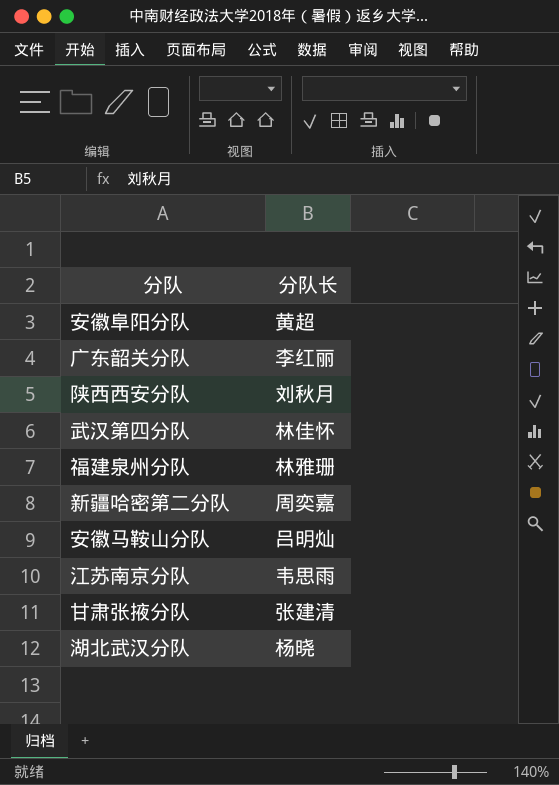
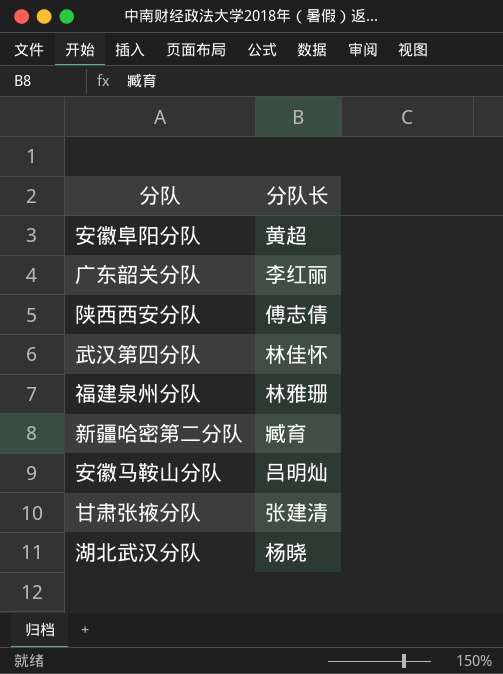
row 江苏南京分队: 韦思雨 -> none
陕西西安分队 | 分队长: 刘秋月 -> 傅志倩
新疆哈密第二分队 | 分队长: 周奕嘉 -> 臧育

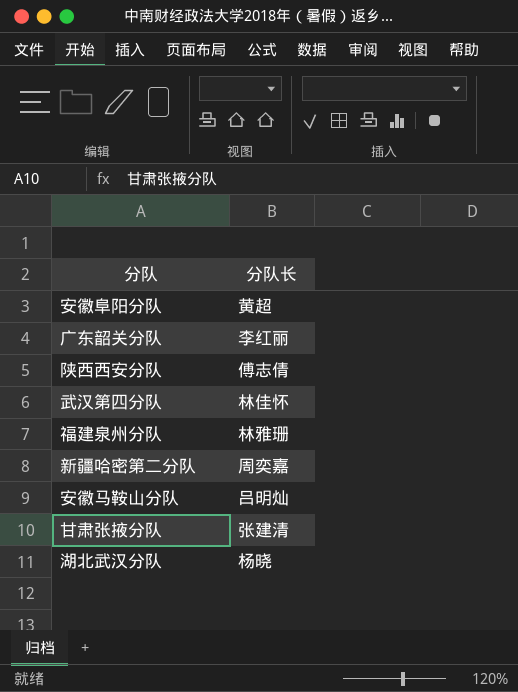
新疆哈密第二分队 | 分队长: 臧育 -> 周奕嘉

